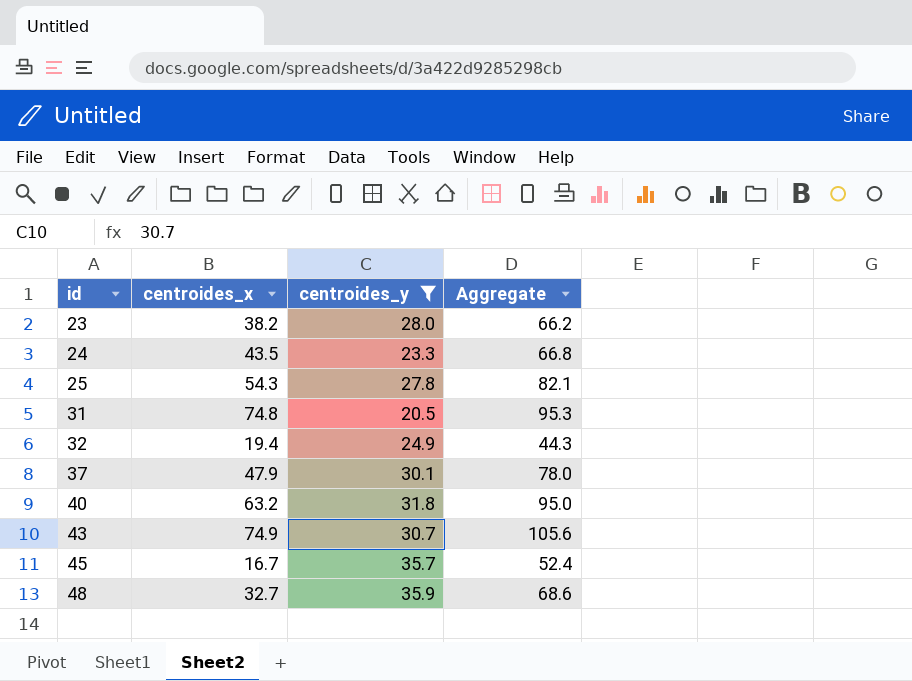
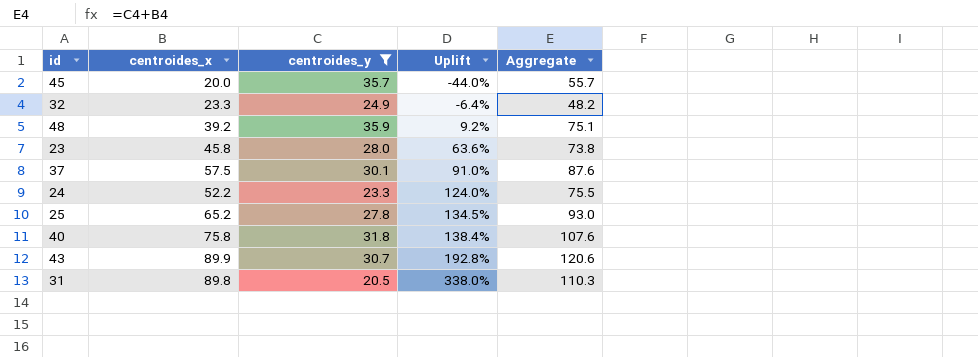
row order: id ascending -> Uplift ascending
column Uplift | formula: none -> ([centroides_x] - [centroides_y]) / [centroides_y]
45 | centroides_x: 16.7 -> 20.0
45 | Aggregate: 52.4 -> 55.7
32 | centroides_x: 19.4 -> 23.3
32 | Aggregate: 44.3 -> 48.2
48 | centroides_x: 32.7 -> 39.2
48 | Aggregate: 68.6 -> 75.1
23 | centroides_x: 38.2 -> 45.8
23 | Aggregate: 66.2 -> 73.8
37 | centroides_x: 47.9 -> 57.5
37 | Aggregate: 78.0 -> 87.6
24 | centroides_x: 43.5 -> 52.2
24 | Aggregate: 66.8 -> 75.5
25 | centroides_x: 54.3 -> 65.2
25 | Aggregate: 82.1 -> 93.0
40 | centroides_x: 63.2 -> 75.8
40 | Aggregate: 95.0 -> 107.6
43 | centroides_x: 74.9 -> 89.9
43 | Aggregate: 105.6 -> 120.6
31 | centroides_x: 74.8 -> 89.8
31 | Aggregate: 95.3 -> 110.3

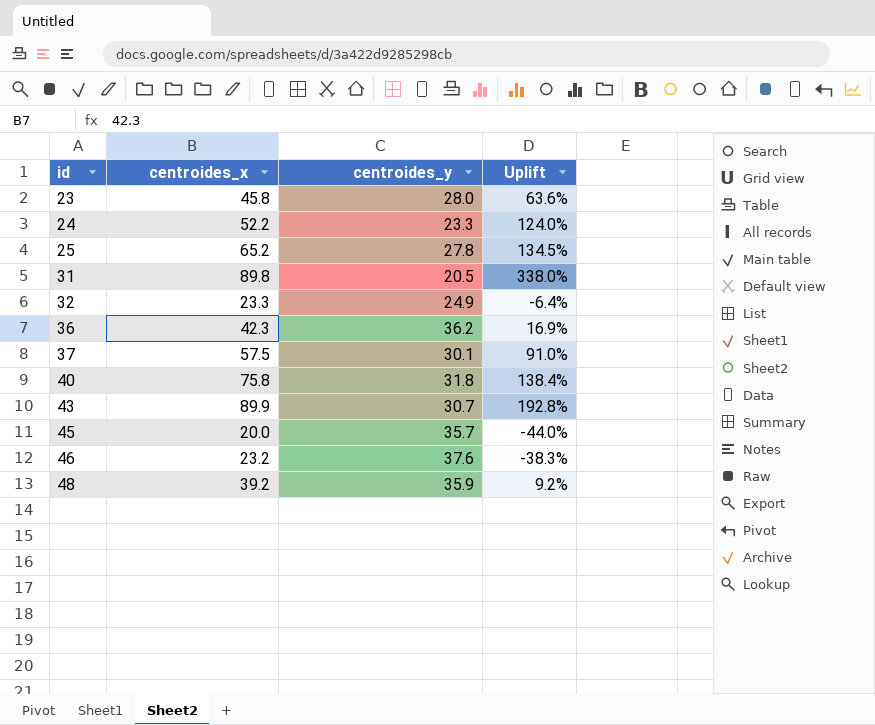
filter: centroides_y <= 35.9 -> none
row order: Uplift ascending -> id ascending
column Aggregate | formula: [centroides_x] + [centroides_y] -> none

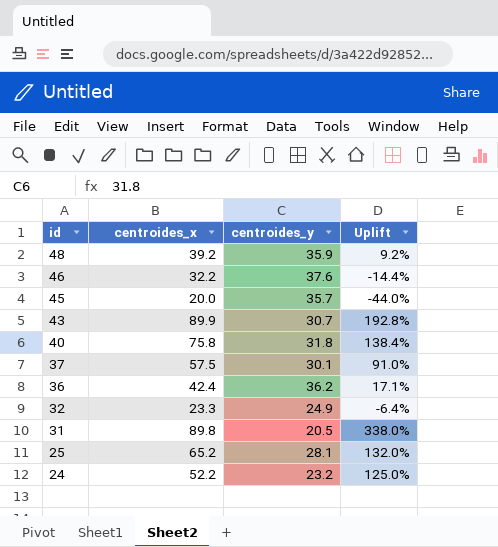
row order: id ascending -> id descending
row 23: 45.8 | 28.0 | 63.6% -> none
46 | centroides_x: 23.2 -> 32.2
46 | Uplift: -38.3% -> -14.4%
36 | centroides_x: 42.3 -> 42.4
36 | Uplift: 16.9% -> 17.1%
25 | centroides_y: 27.8 -> 28.1
25 | Uplift: 134.5% -> 132.0%
24 | centroides_y: 23.3 -> 23.2
24 | Uplift: 124.0% -> 125.0%

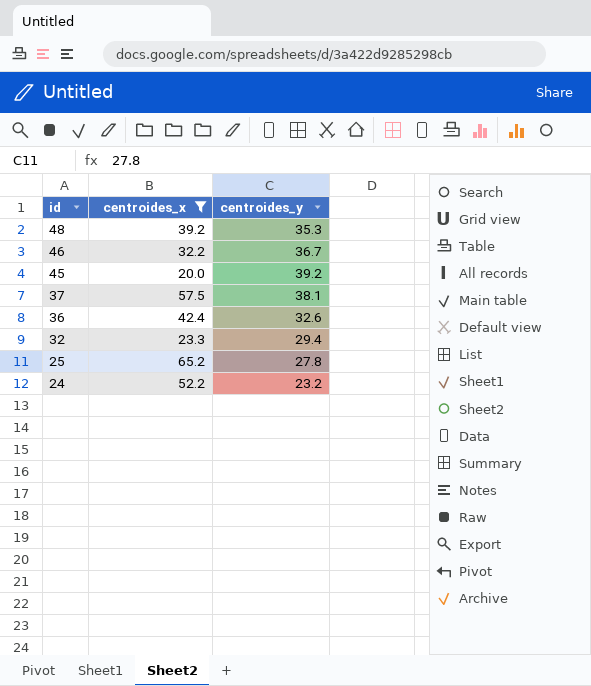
filter: none -> centroides_x <= 65.2
column Uplift | formula: ([centroides_x] - [centroides_y]) / [centroides_y] -> none
48 | centroides_y: 35.9 -> 35.3
46 | centroides_y: 37.6 -> 36.7
45 | centroides_y: 35.7 -> 39.2
37 | centroides_y: 30.1 -> 38.1
36 | centroides_y: 36.2 -> 32.6
32 | centroides_y: 24.9 -> 29.4
25 | centroides_y: 28.1 -> 27.8

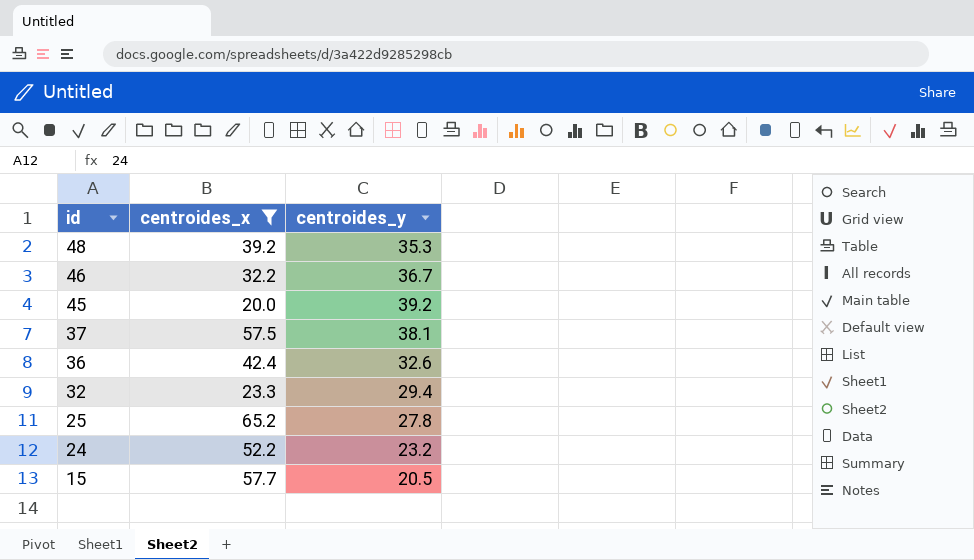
row 15: none -> 57.7 | 20.5

